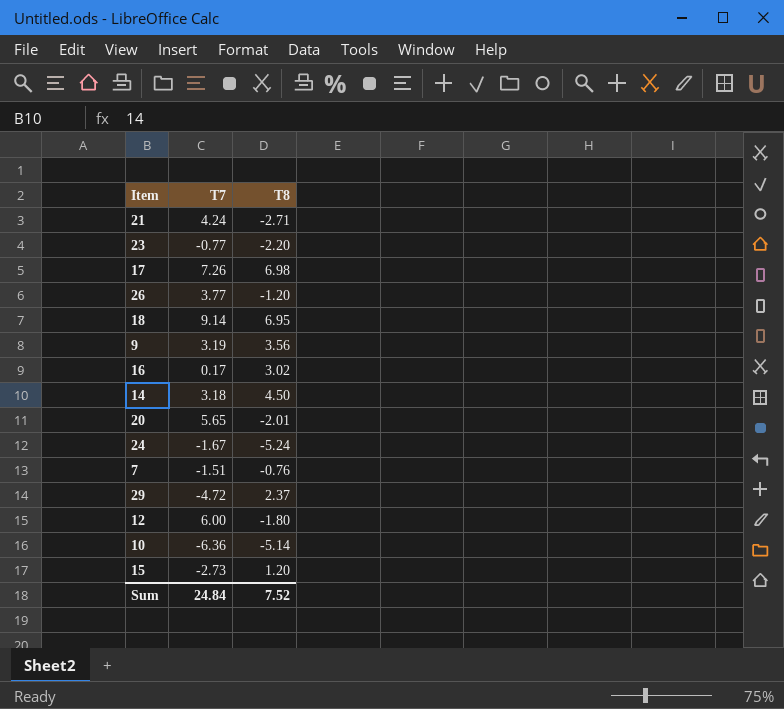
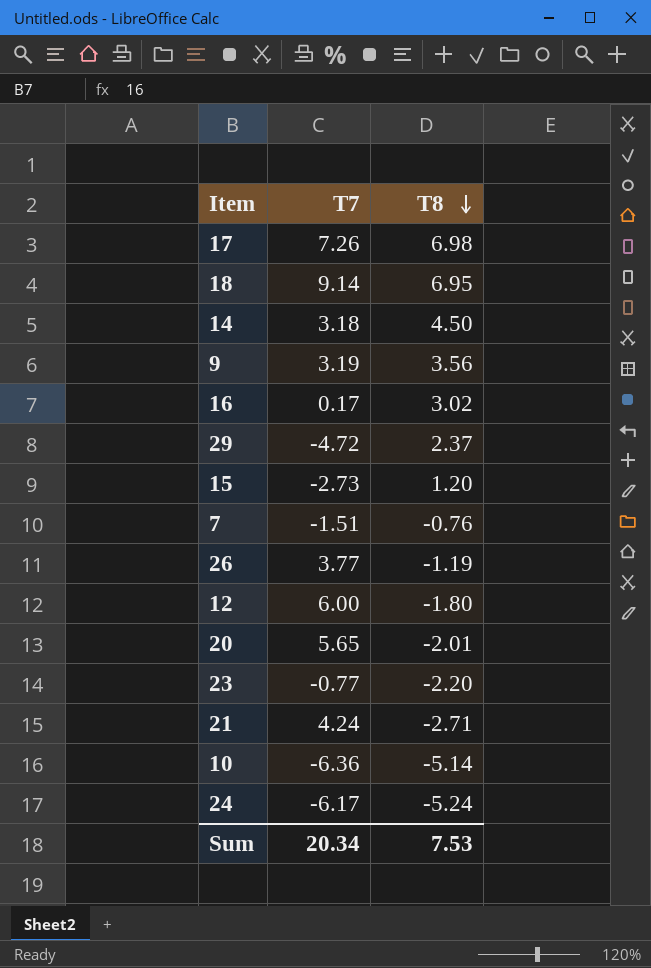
row order: none -> T8 descending
26 | T8: -1.20 -> -1.19
24 | T7: -1.67 -> -6.17
Sum | T7: 24.84 -> 20.34
Sum | T8: 7.52 -> 7.53

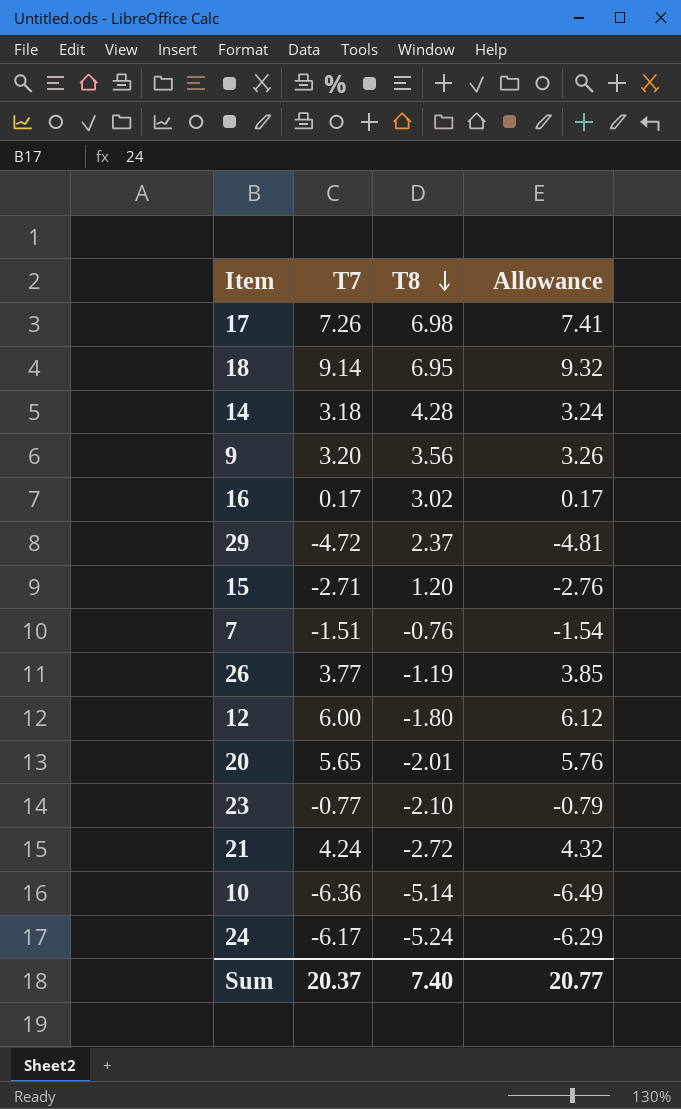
column Allowance | formula: none -> [T7] * 1.02
14 | T8: 4.50 -> 4.28
9 | T7: 3.19 -> 3.20
15 | T7: -2.73 -> -2.71
23 | T8: -2.20 -> -2.10
21 | T8: -2.71 -> -2.72
Sum | T7: 20.34 -> 20.37
Sum | T8: 7.53 -> 7.40

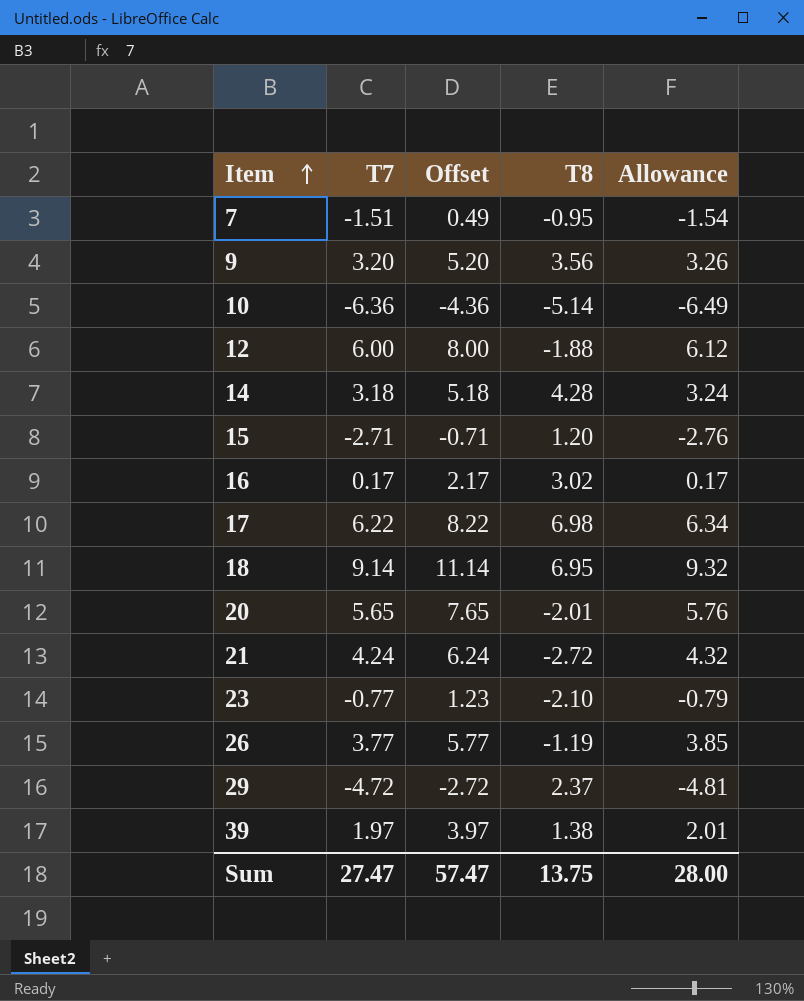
row order: T8 descending -> Item ascending
column Offset | formula: none -> [T7] + 2
row 24: -6.17 | -5.24 | -6.29 -> none
7 | T8: -0.76 -> -0.95
12 | T8: -1.80 -> -1.88
17 | T7: 7.26 -> 6.22
17 | Allowance: 7.41 -> 6.34
row 39: none -> 1.97 | 3.97 | 1.38 | 2.01
Sum | T7: 20.37 -> 27.47
Sum | T8: 7.40 -> 13.75
Sum | Allowance: 20.77 -> 28.00

